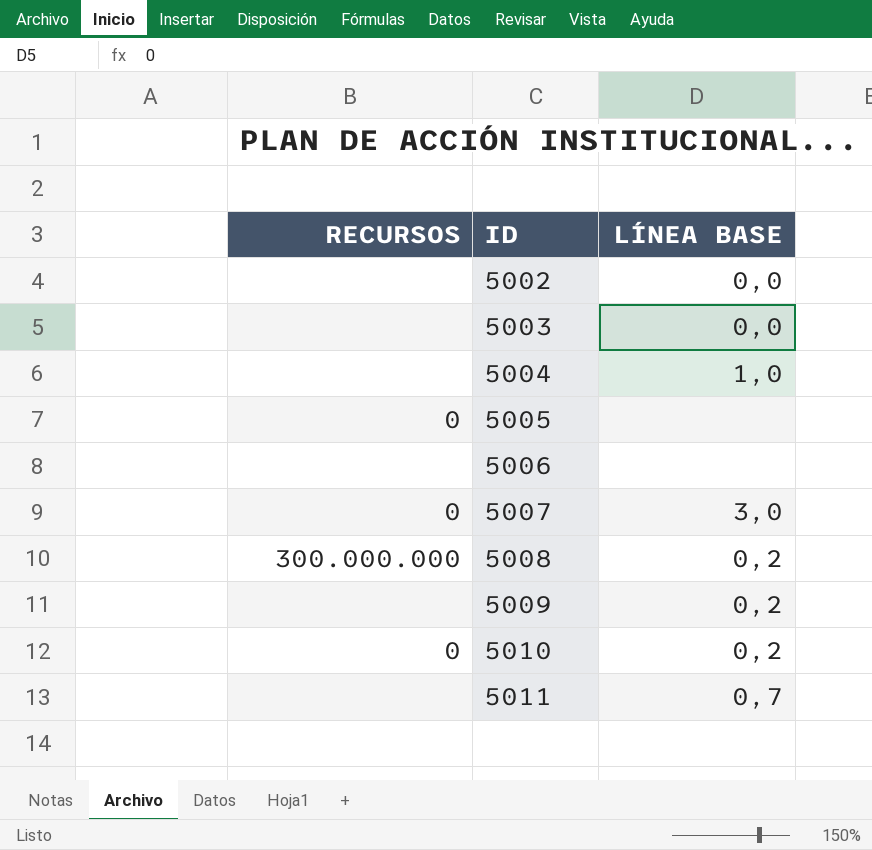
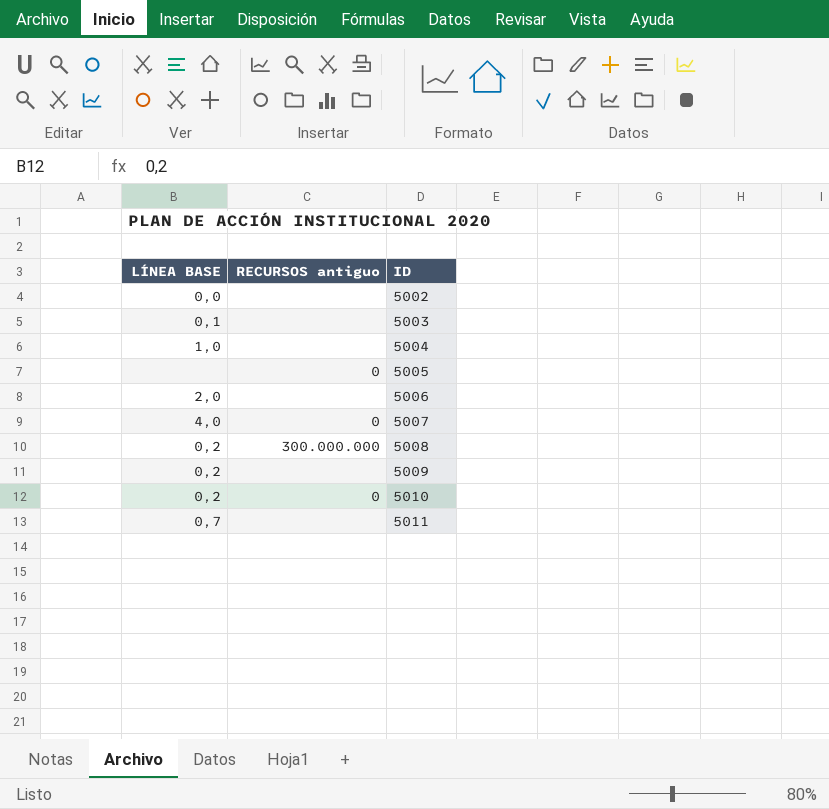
column LÍNEA BASE | position: 3 -> 1
column name: RECURSOS -> RECURSOS antiguo
5003 | LÍNEA BASE: 0,0 -> 0,1
5006 | LÍNEA BASE: none -> 2,0
5007 | LÍNEA BASE: 3,0 -> 4,0

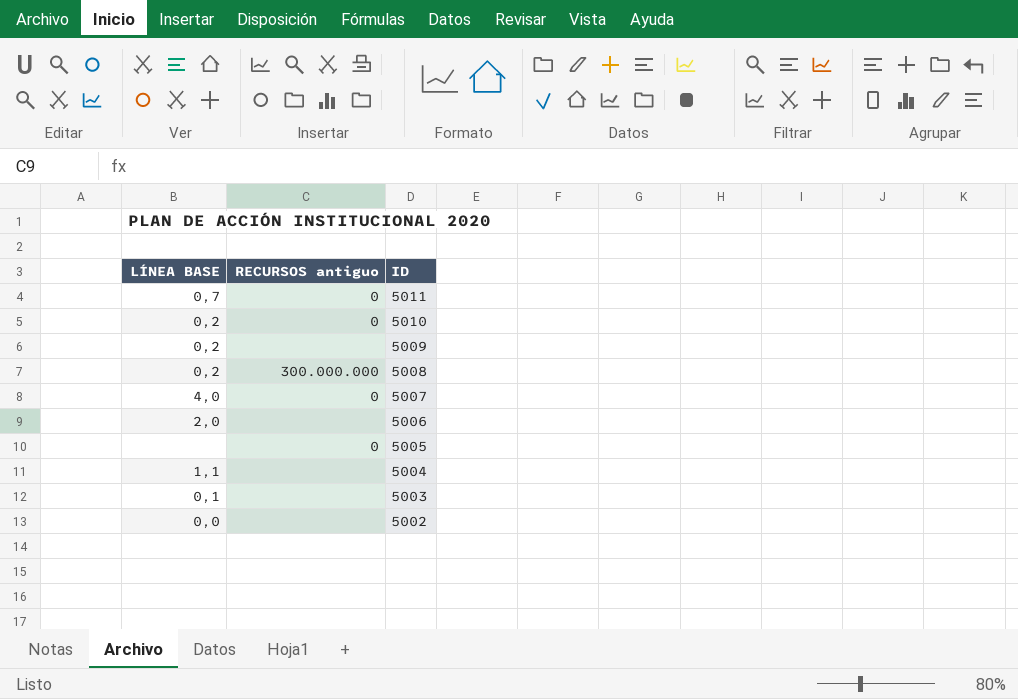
row order: ID ascending -> ID descending
5011 | RECURSOS antiguo: none -> 0
5004 | LÍNEA BASE: 1,0 -> 1,1

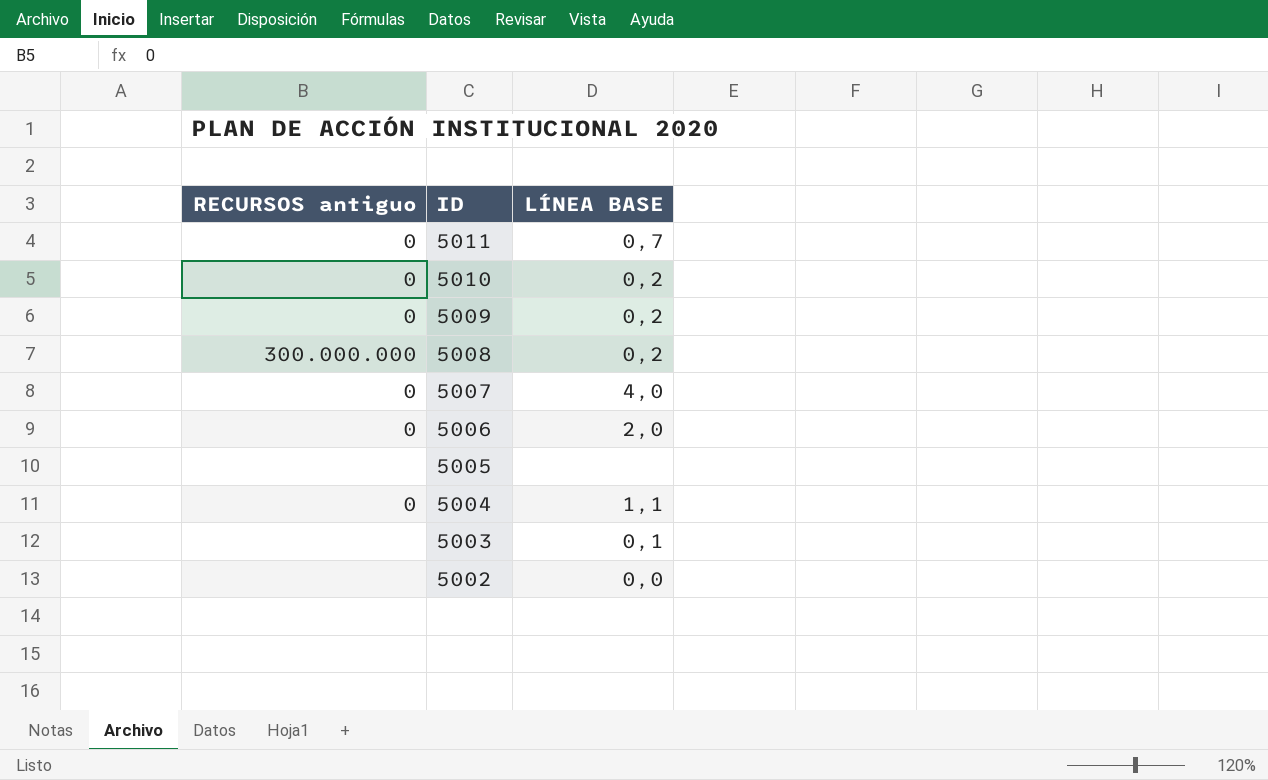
column LÍNEA BASE | position: 1 -> 3
5009 | RECURSOS antiguo: none -> 0
5006 | RECURSOS antiguo: none -> 0
5005 | RECURSOS antiguo: 0 -> none
5004 | RECURSOS antiguo: none -> 0

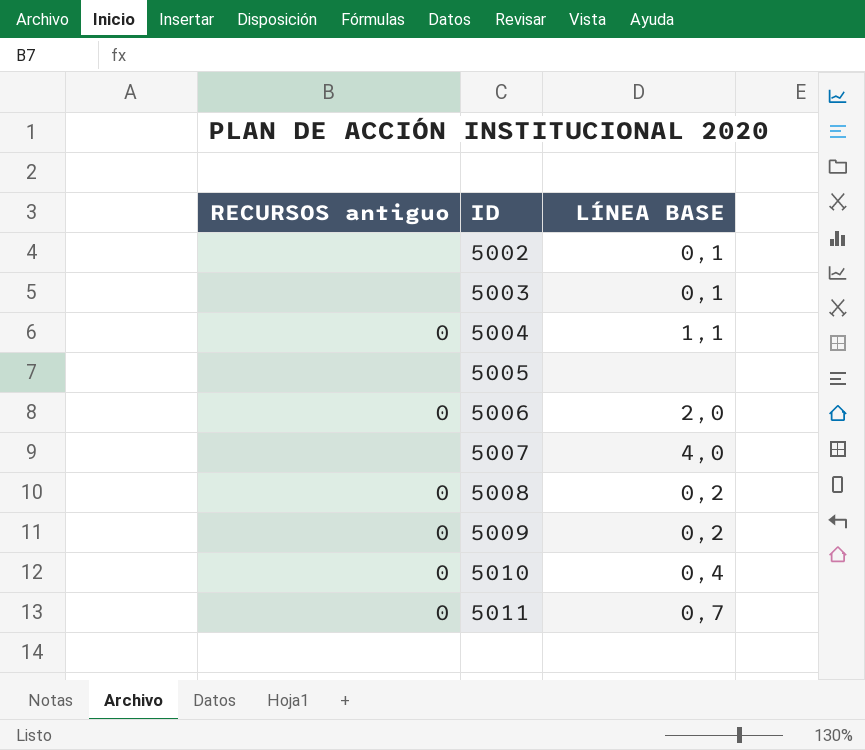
row order: ID descending -> ID ascending
5002 | LÍNEA BASE: 0,0 -> 0,1
5007 | RECURSOS antiguo: 0 -> none
5008 | RECURSOS antiguo: 300.000.000 -> 0
5010 | LÍNEA BASE: 0,2 -> 0,4

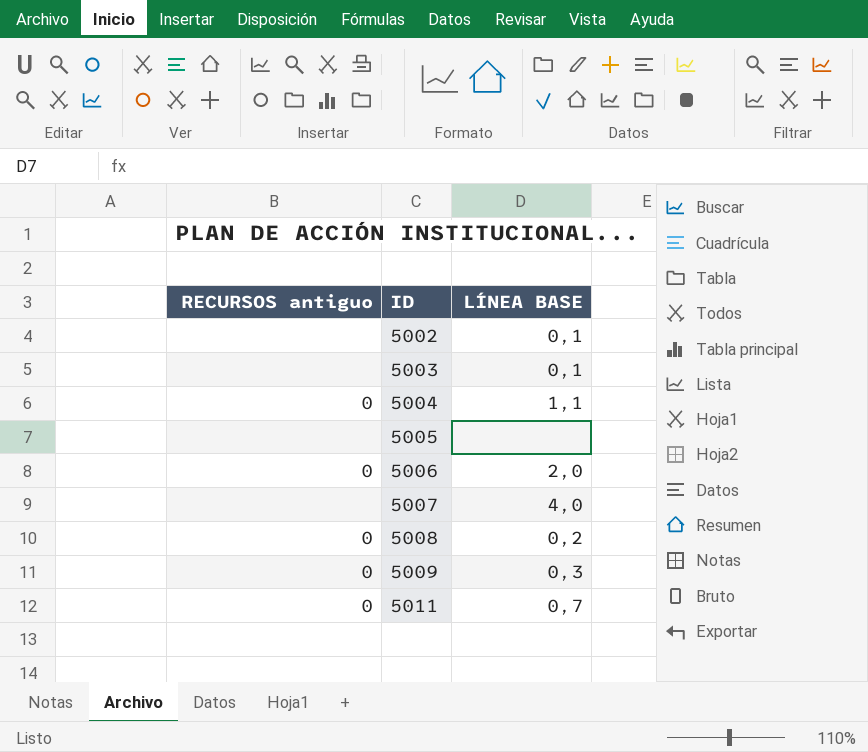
row 5010: 0 | 0,4 -> none
5009 | LÍNEA BASE: 0,2 -> 0,3

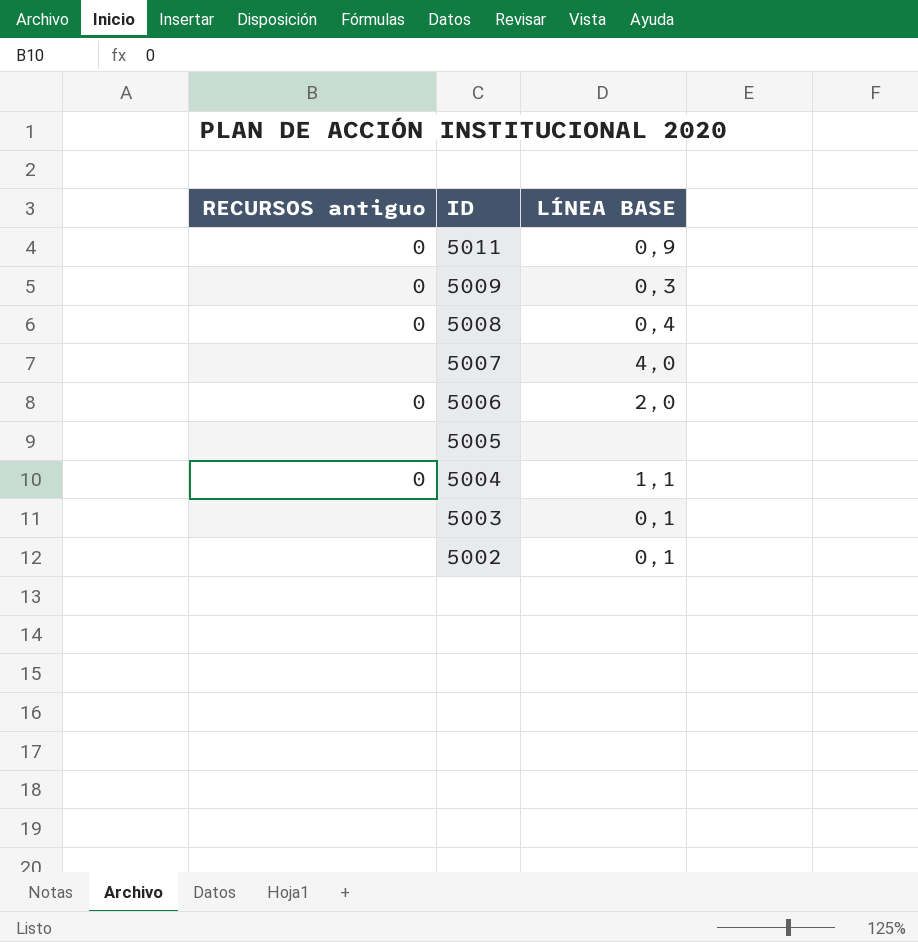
row order: ID ascending -> ID descending
5011 | LÍNEA BASE: 0,7 -> 0,9
5008 | LÍNEA BASE: 0,2 -> 0,4

